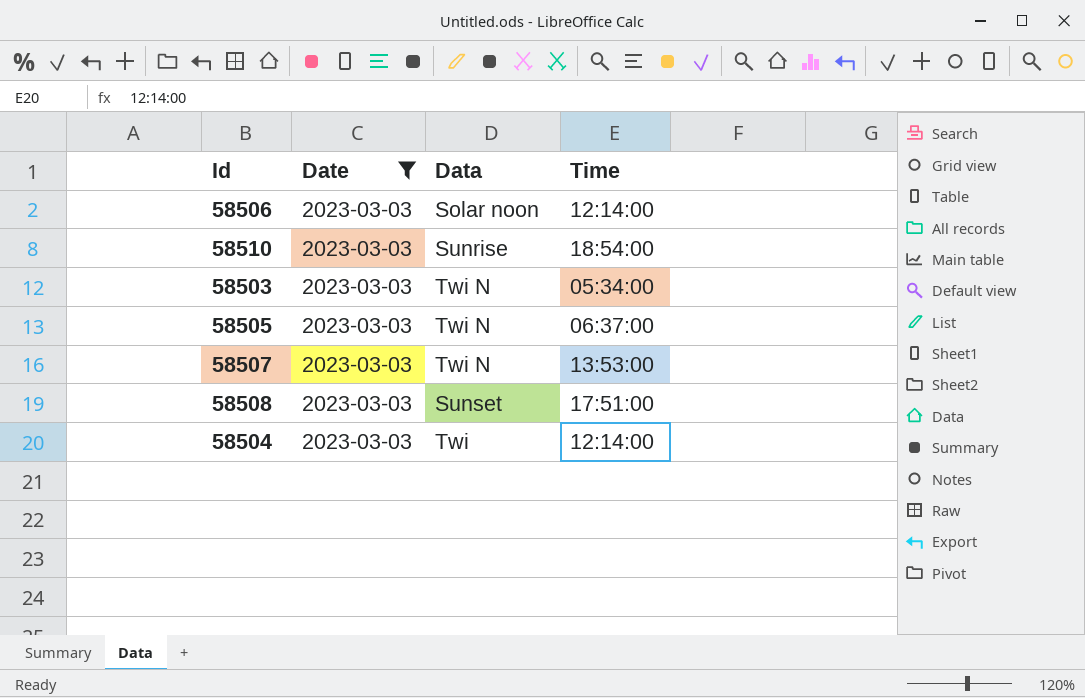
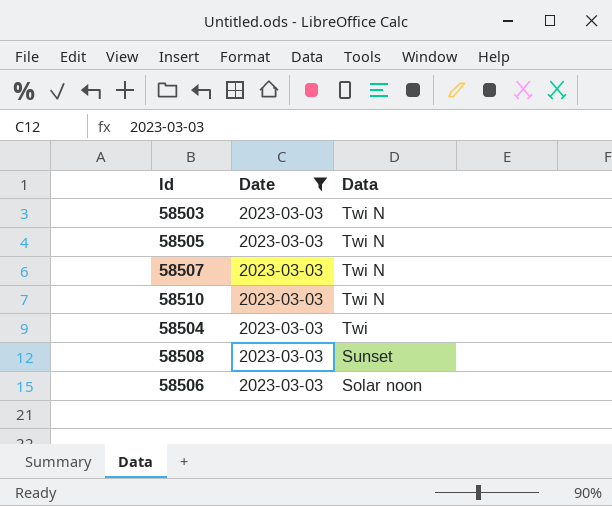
row order: none -> Data descending
column Time | position: 4 -> none
58510 | Data: Sunrise -> Twi N

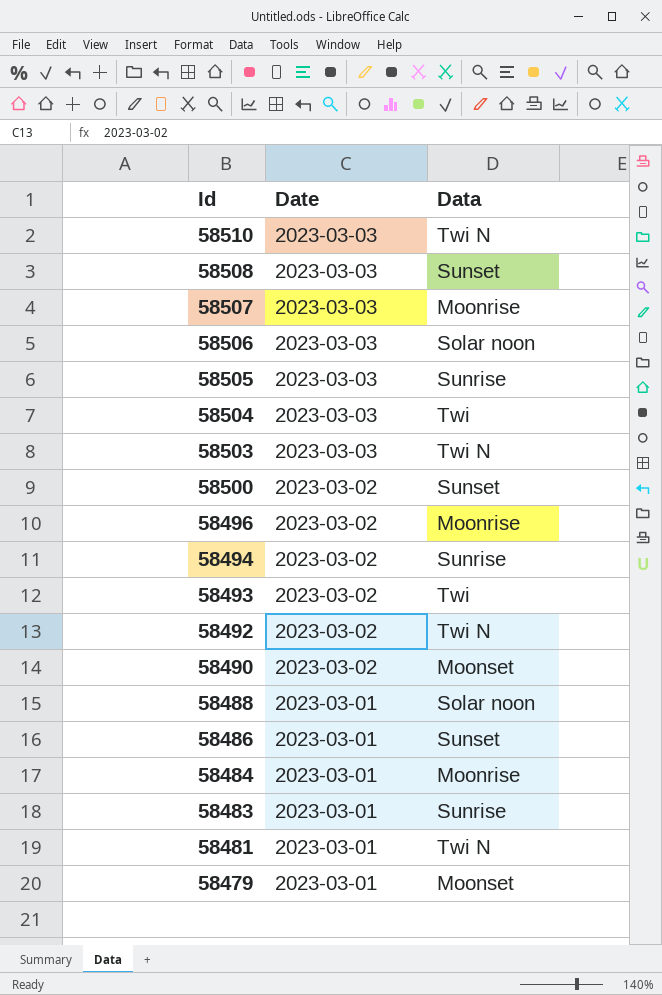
filter: Date = 2023-03-03 -> none
row order: Data descending -> Id descending
58507 | Data: Twi N -> Moonrise
58505 | Data: Twi N -> Sunrise

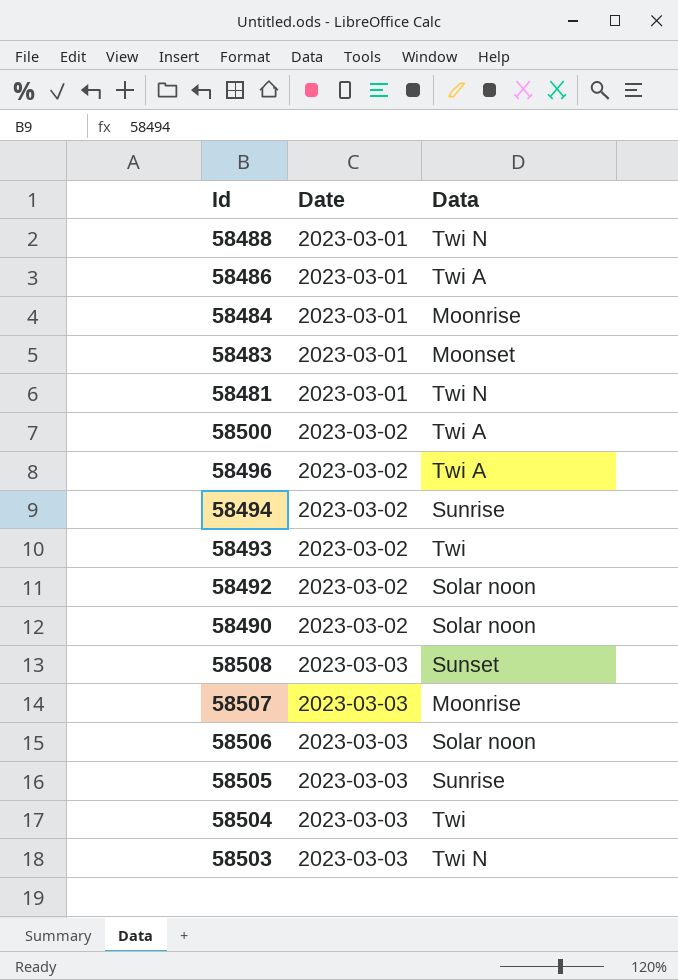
row order: Id descending -> Date ascending
row 58510: 2023-03-03 | Twi N -> none
row 58479: 2023-03-01 | Moonset -> none
58488 | Data: Solar noon -> Twi N
58486 | Data: Sunset -> Twi A
58483 | Data: Sunrise -> Moonset
58500 | Data: Sunset -> Twi A
58496 | Data: Moonrise -> Twi A
58492 | Data: Twi N -> Solar noon
58490 | Data: Moonset -> Solar noon

